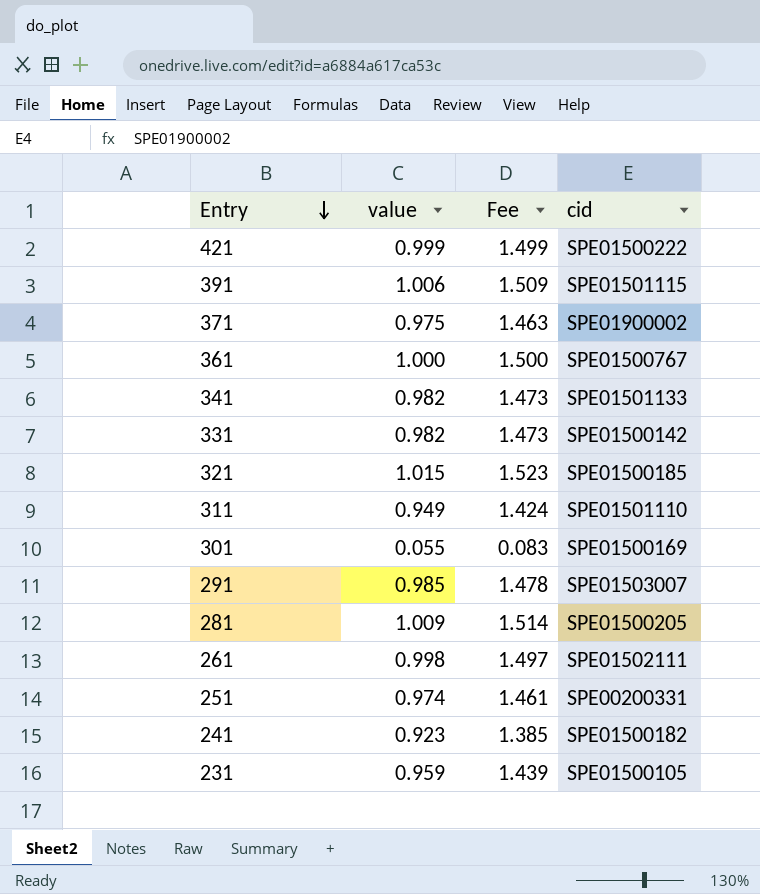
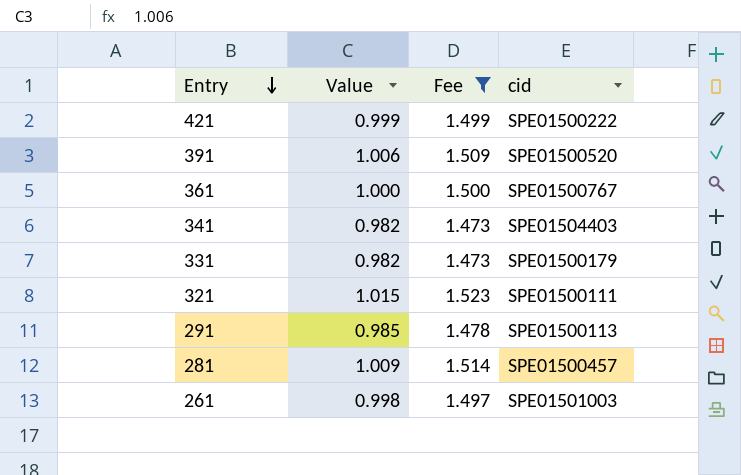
filter: none -> Fee >= 1.473
column name: value -> Value
391 | cid: SPE01501115 -> SPE01500520
341 | cid: SPE01501133 -> SPE01504403
331 | cid: SPE01500142 -> SPE01500179
321 | cid: SPE01500185 -> SPE01500111
291 | cid: SPE01503007 -> SPE01500113
281 | cid: SPE01500205 -> SPE01500457
261 | cid: SPE01502111 -> SPE01501003

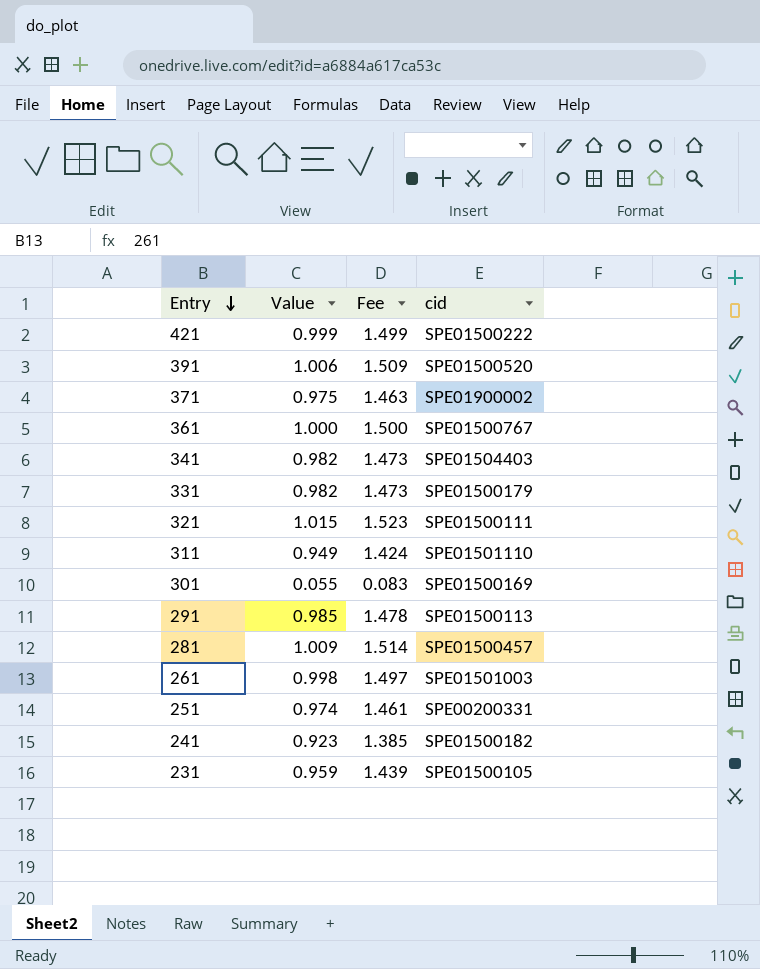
filter: Fee >= 1.473 -> none

